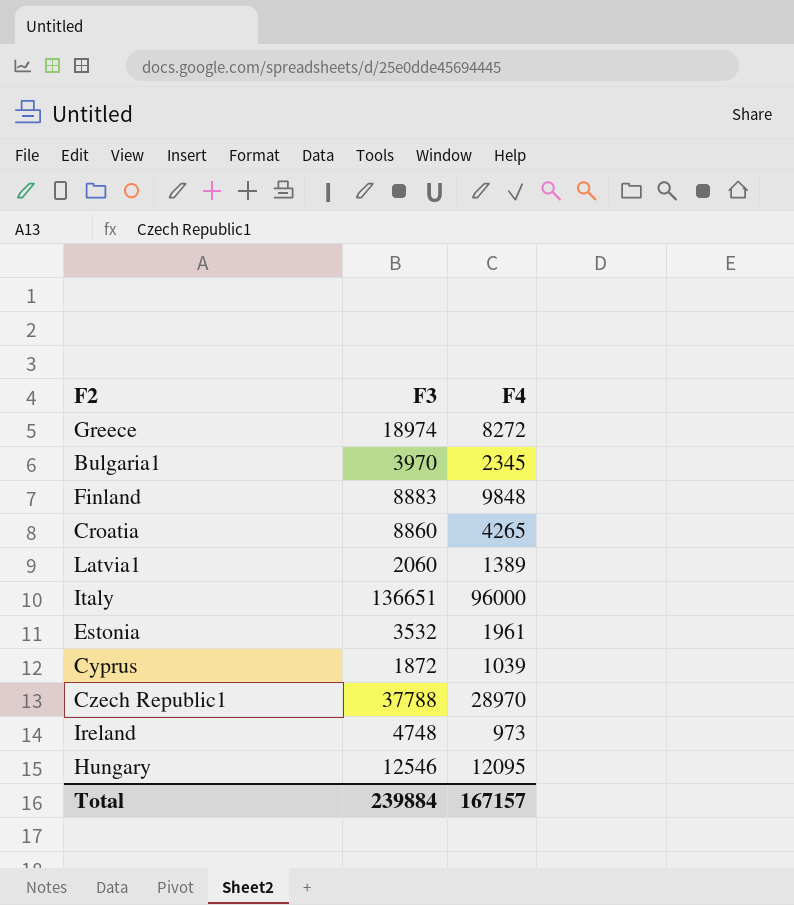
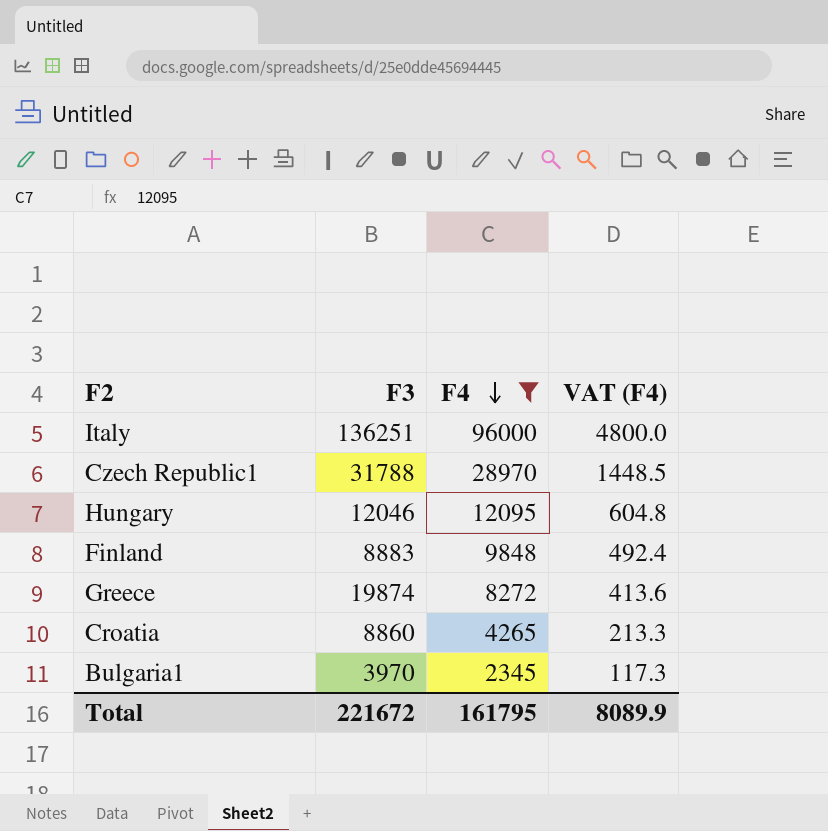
filter: none -> F4 >= 2345
row order: none -> F4 descending
column VAT (F4) | formula: none -> [F4] * 0.05
Italy | F3: 136651 -> 136251
Czech Republic1 | F3: 37788 -> 31788
Hungary | F3: 12546 -> 12046
Greece | F3: 18974 -> 19874
Total | F3: 239884 -> 221672
Total | F4: 167157 -> 161795

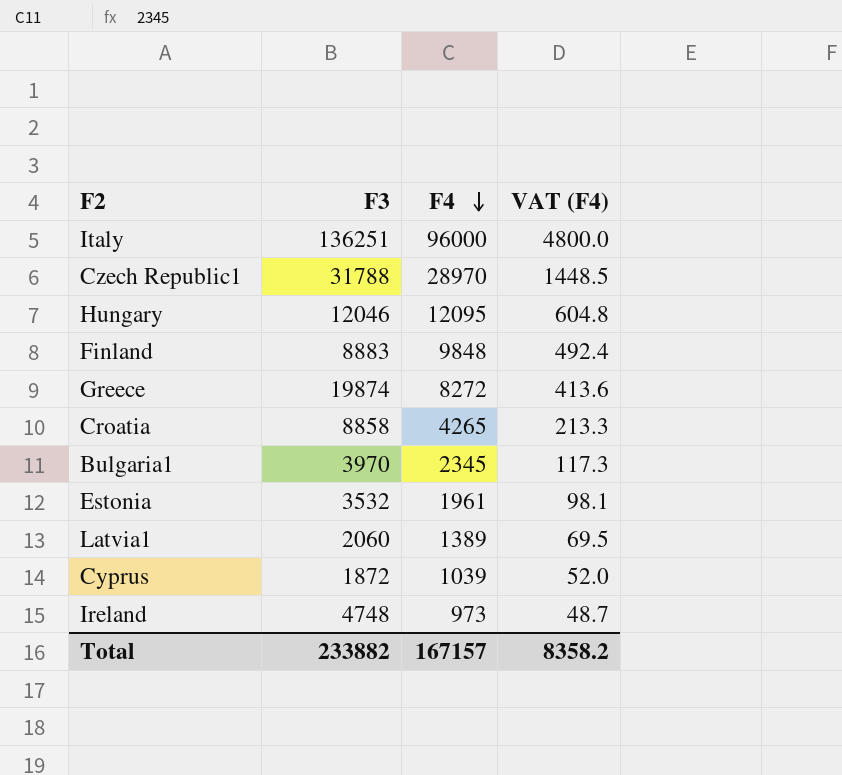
filter: F4 >= 2345 -> none
Croatia | F3: 8860 -> 8858
Total | F3: 221672 -> 233882
Total | F4: 161795 -> 167157
Total | VAT (F4): 8089.9 -> 8358.2

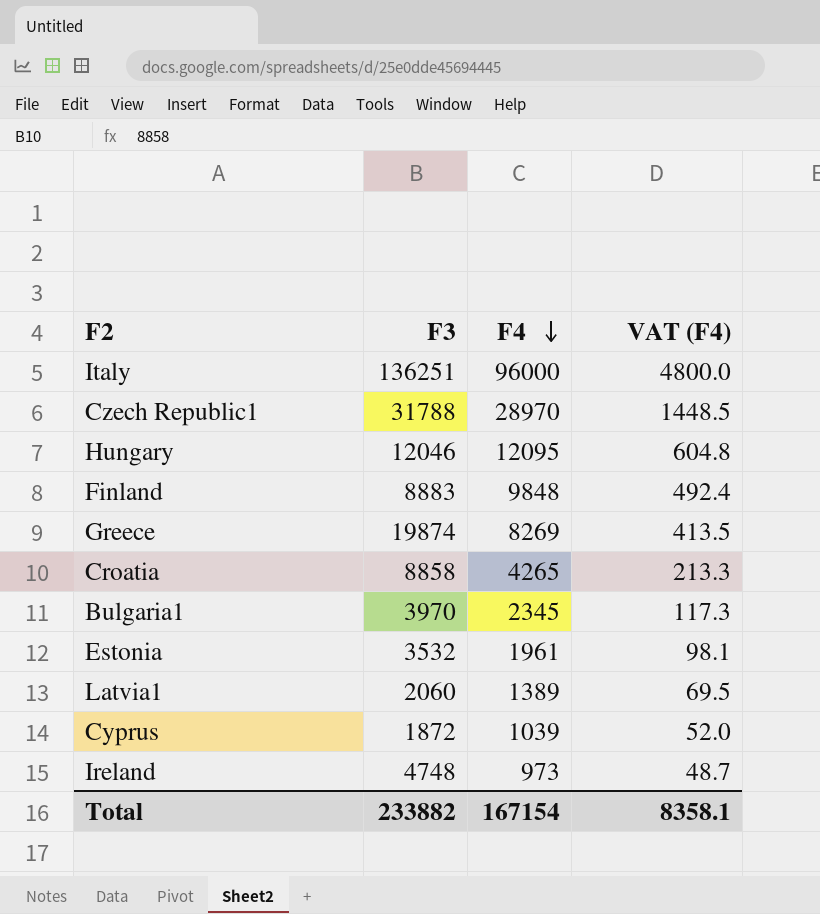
Greece | F4: 8272 -> 8269
Greece | VAT (F4): 413.6 -> 413.5
Total | F4: 167157 -> 167154
Total | VAT (F4): 8358.2 -> 8358.1

